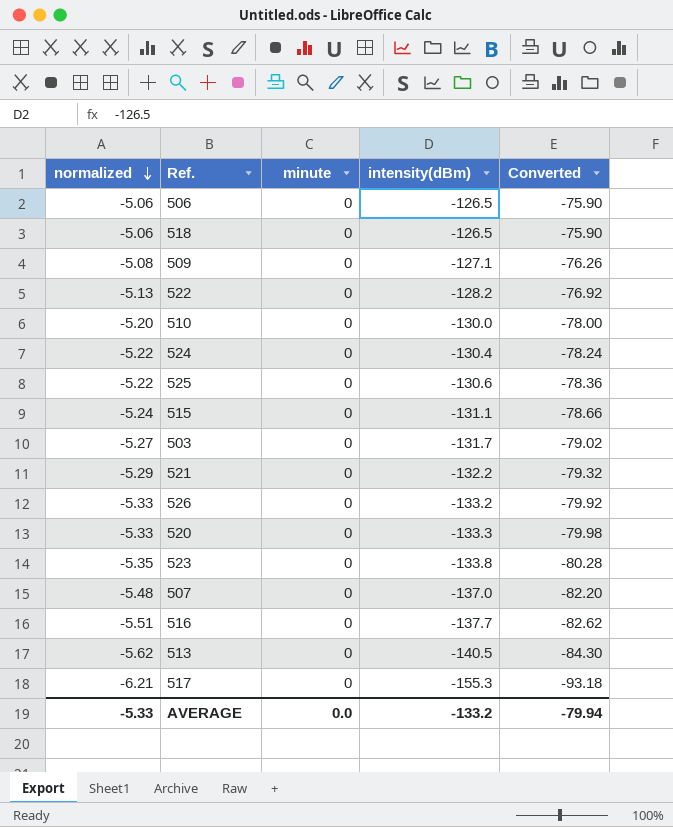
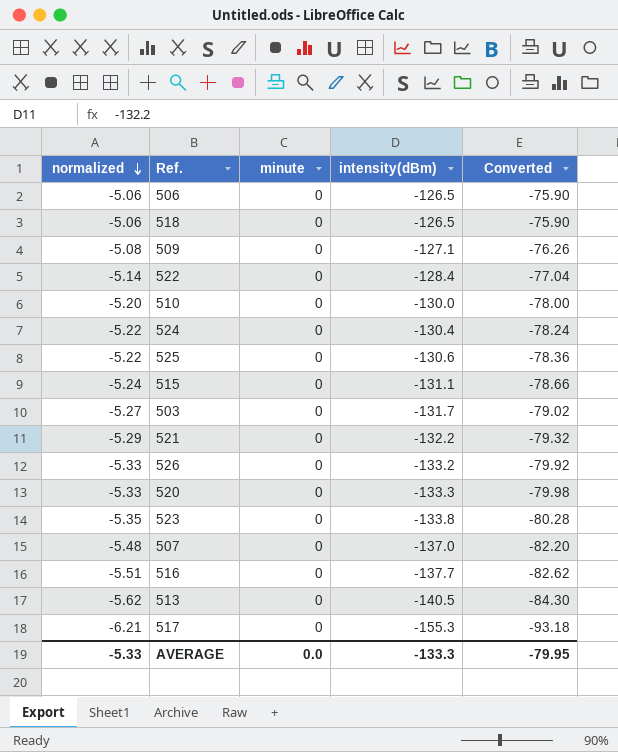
522 | normalized: -5.13 -> -5.14
522 | intensity(dBm): -128.2 -> -128.4
522 | Converted: -76.92 -> -77.04
AVERAGE | intensity(dBm): -133.2 -> -133.3
AVERAGE | Converted: -79.94 -> -79.95

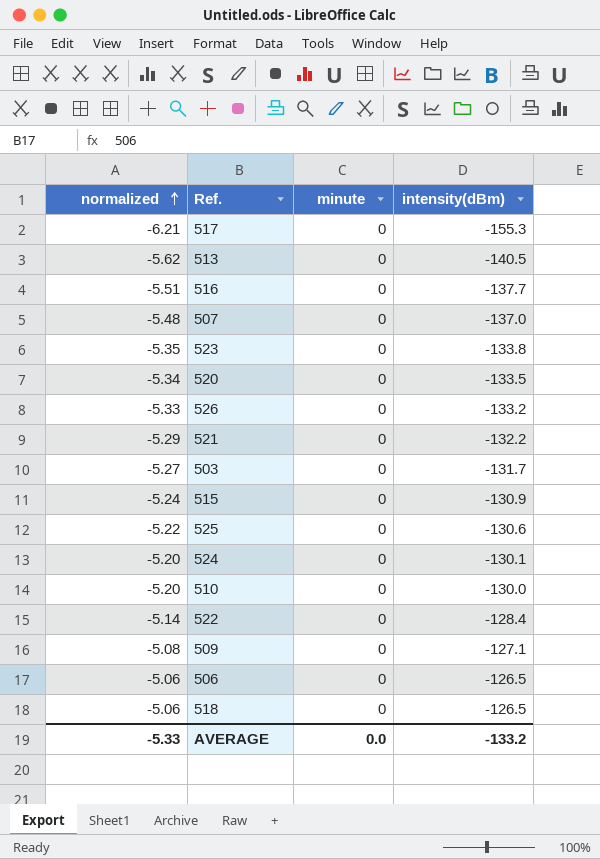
row order: normalized descending -> normalized ascending
column Converted | formula: [intensity(dBm)] * 0.6 -> none
520 | normalized: -5.33 -> -5.34
520 | intensity(dBm): -133.3 -> -133.5
515 | intensity(dBm): -131.1 -> -130.9
524 | normalized: -5.22 -> -5.20
524 | intensity(dBm): -130.4 -> -130.1
AVERAGE | intensity(dBm): -133.3 -> -133.2

